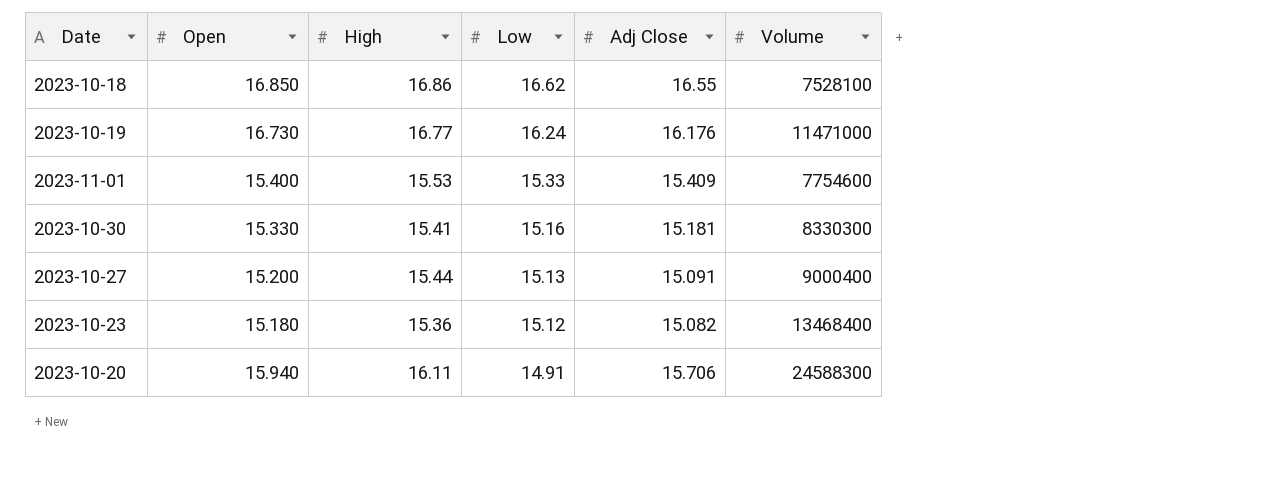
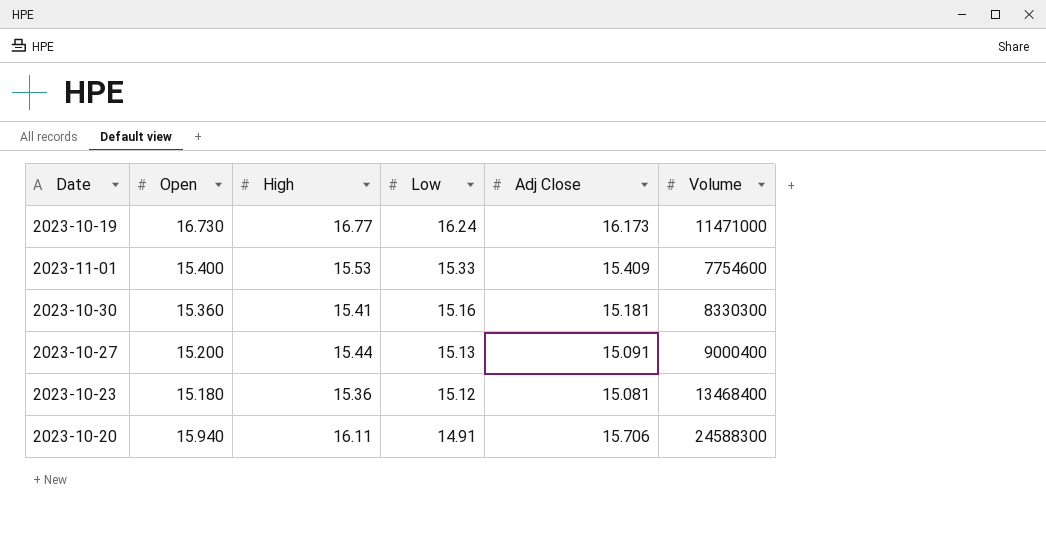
row 2023-10-18: 16.850 | 16.86 | 16.62 | 16.55 | 7528100 -> none
2023-10-19 | Adj Close: 16.176 -> 16.173
2023-10-30 | Open: 15.330 -> 15.360
2023-10-23 | Adj Close: 15.082 -> 15.081

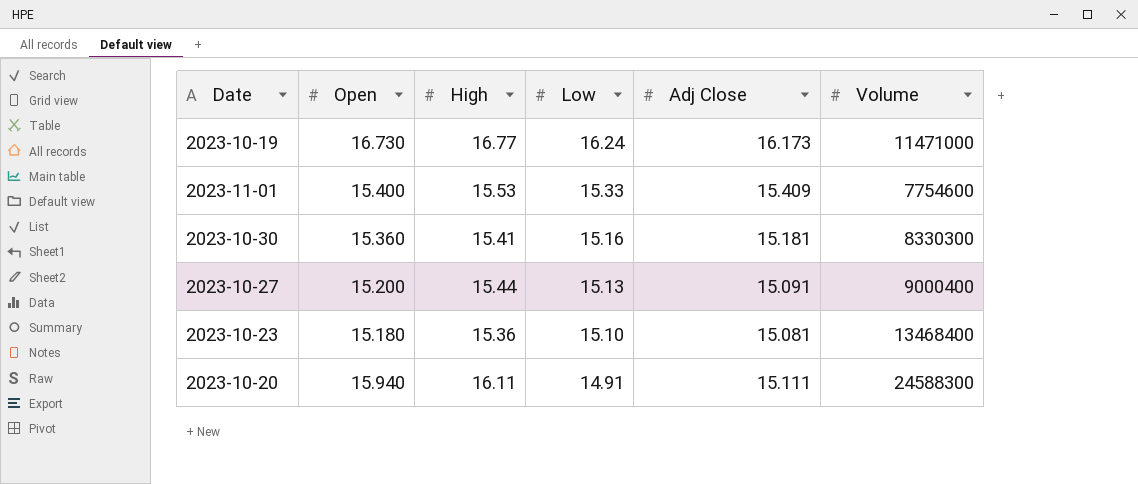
2023-10-23 | Low: 15.12 -> 15.10
2023-10-20 | Adj Close: 15.706 -> 15.111

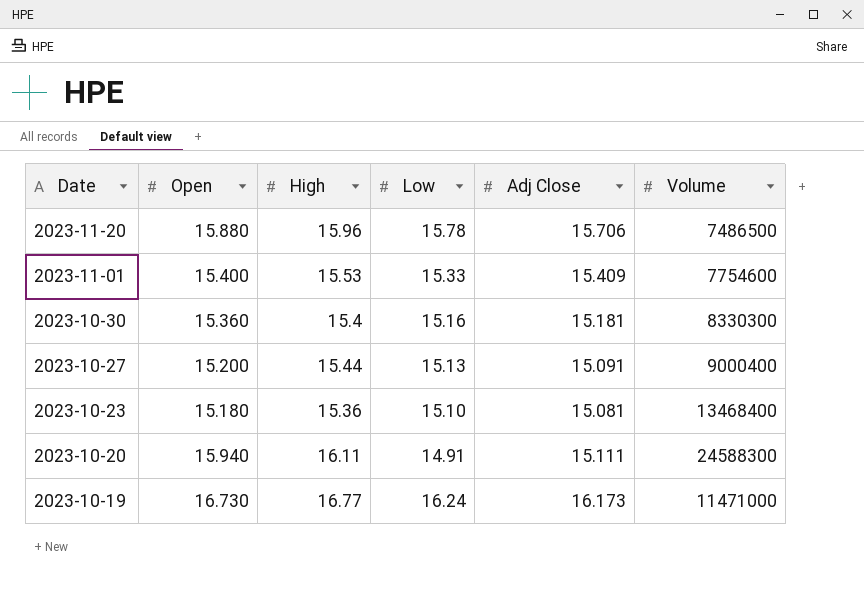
row order: Low descending -> Date descending
row 2023-11-20: none -> 15.880 | 15.96 | 15.78 | 15.706 | 7486500
2023-10-30 | High: 15.41 -> 15.4

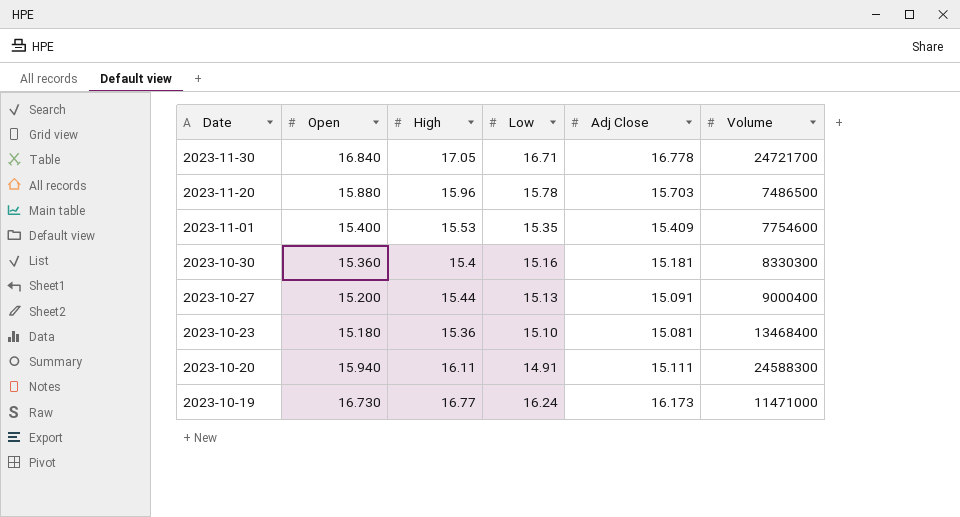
row 2023-11-30: none -> 16.840 | 17.05 | 16.71 | 16.778 | 24721700
2023-11-20 | Adj Close: 15.706 -> 15.703
2023-11-01 | Low: 15.33 -> 15.35

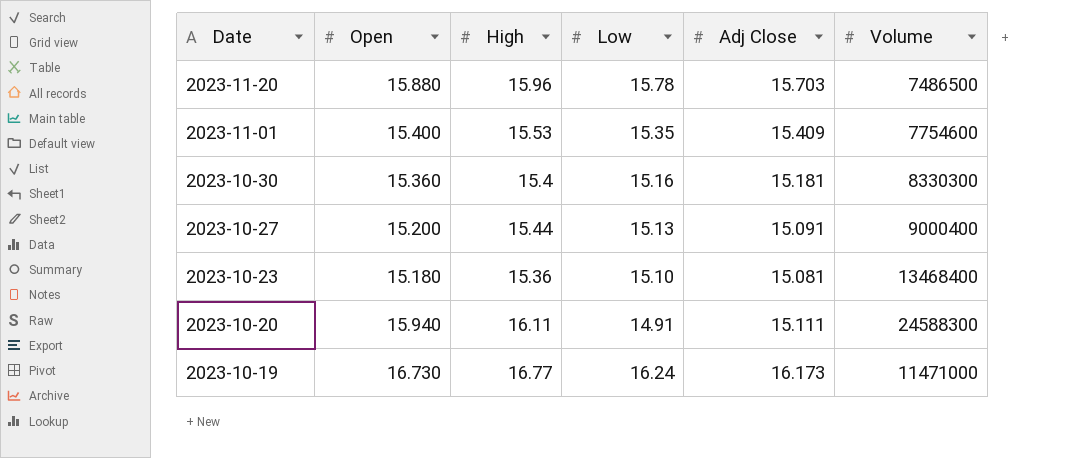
row 2023-11-30: 16.840 | 17.05 | 16.71 | 16.778 | 24721700 -> none

